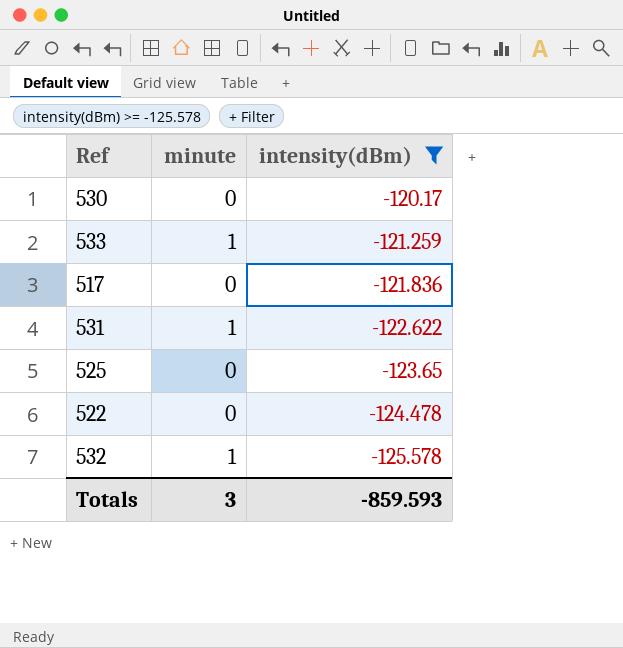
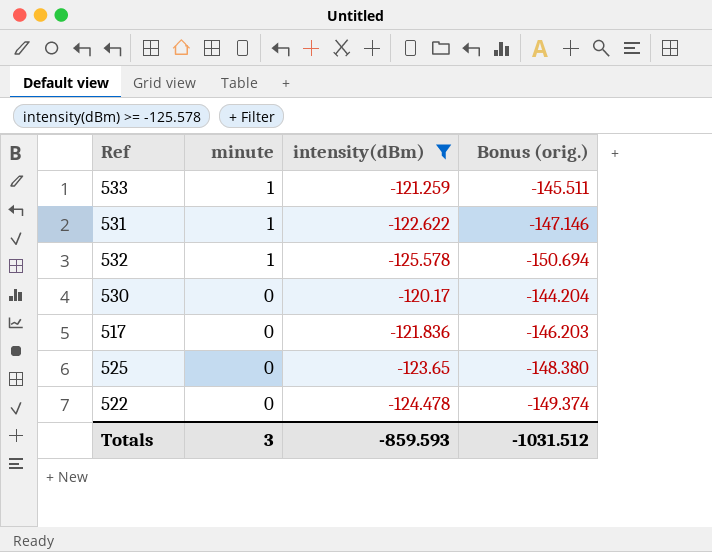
row order: intensity(dBm) descending -> minute descending
column Bonus (orig.) | formula: none -> [intensity(dBm)] * 1.2

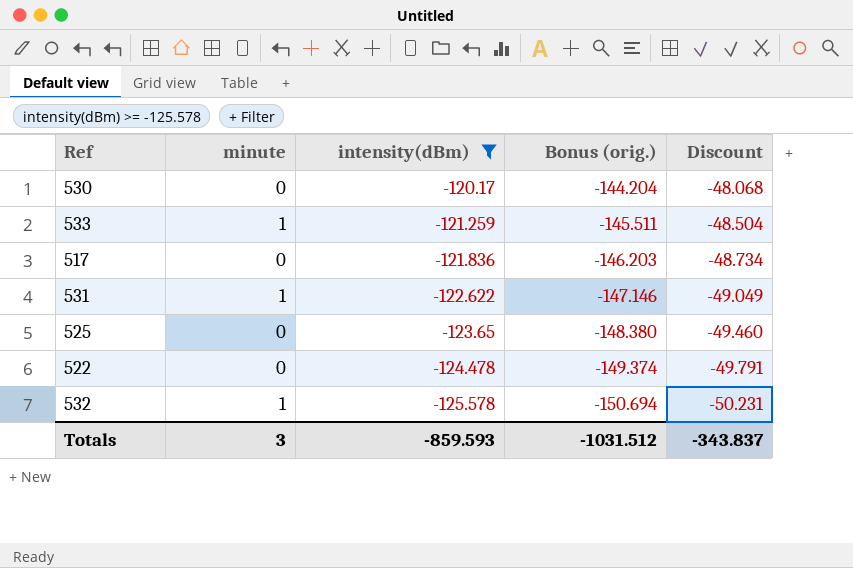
row order: minute descending -> intensity(dBm) descending
column Discount | formula: none -> [intensity(dBm)] * 0.4

